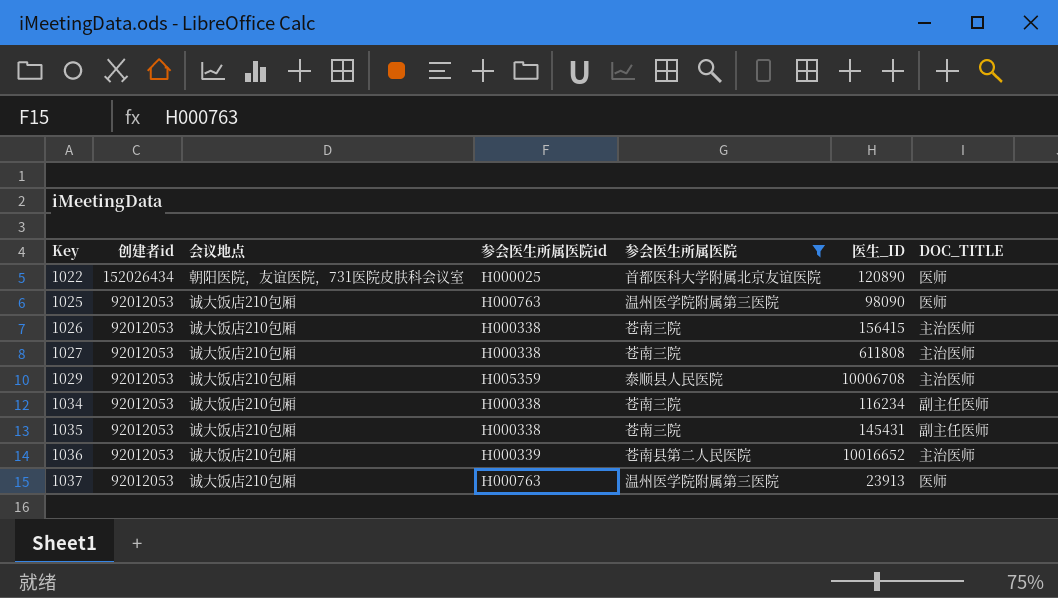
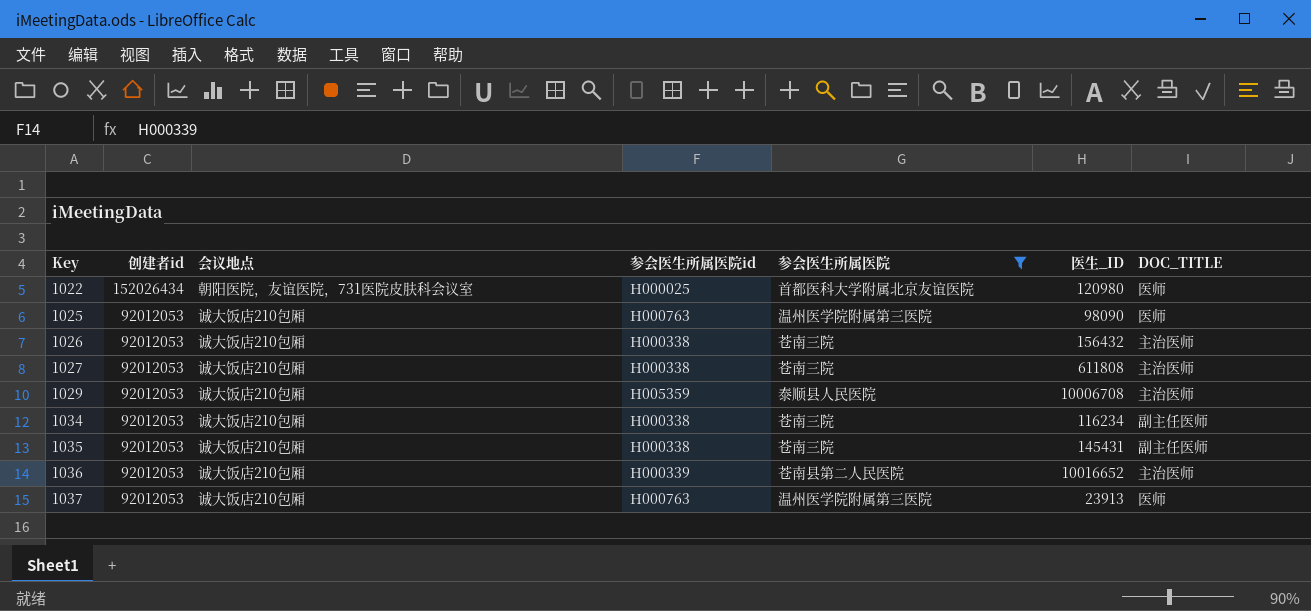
1022 | 医生_ID: 120890 -> 120980
1026 | 医生_ID: 156415 -> 156432

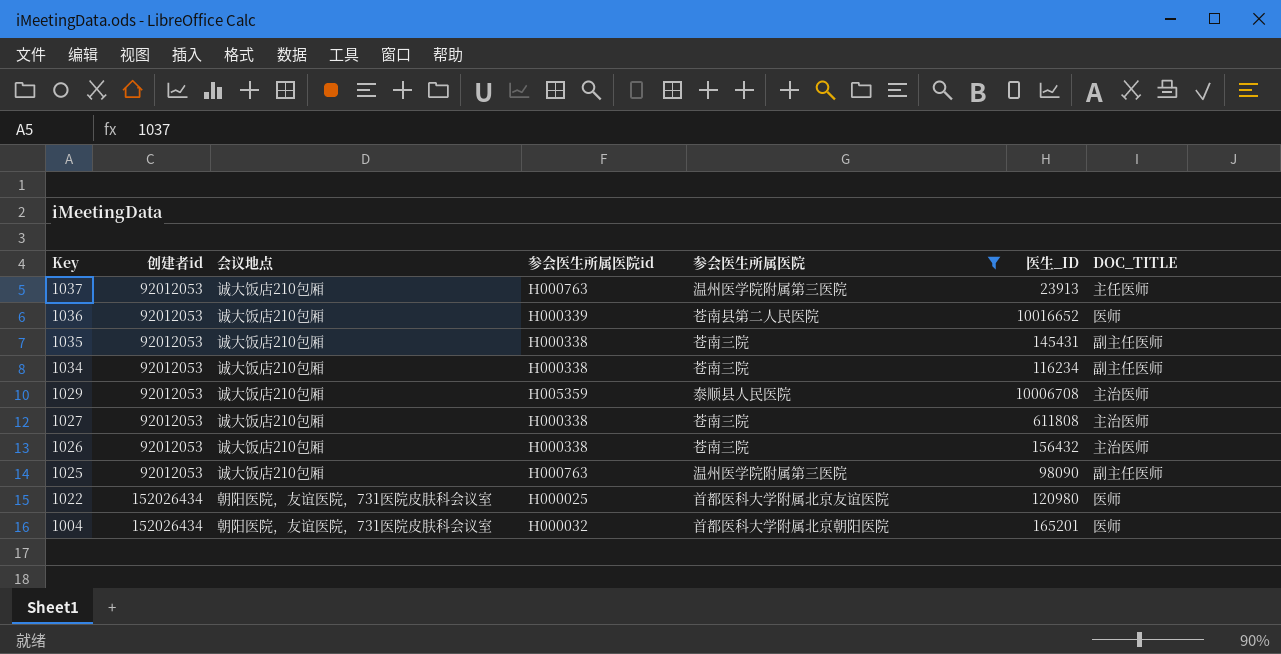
row order: Key ascending -> Key descending
1037 | DOC_TITLE: 医师 -> 主任医师
1036 | DOC_TITLE: 主治医师 -> 医师
1025 | DOC_TITLE: 医师 -> 副主任医师
row 1004: none -> 152026434 | 朝阳医院，友谊医院，731医院皮肤科会议室 | H000032 | 首都医科大学附属北京朝阳医院 | 165201 | 医师

